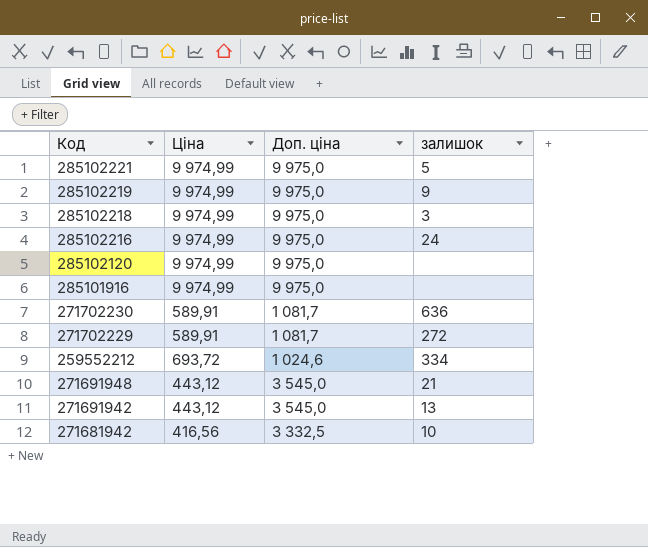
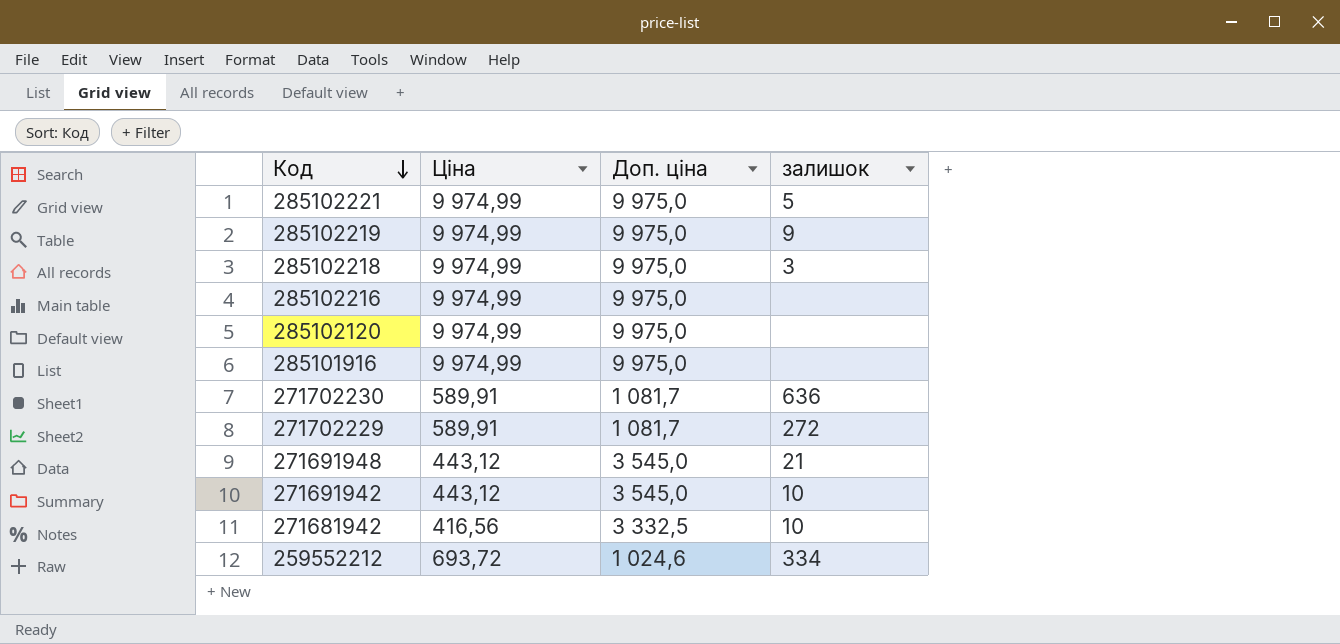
row order: none -> Код descending
285102216 | залишок: 24 -> none
271691942 | залишок: 13 -> 10

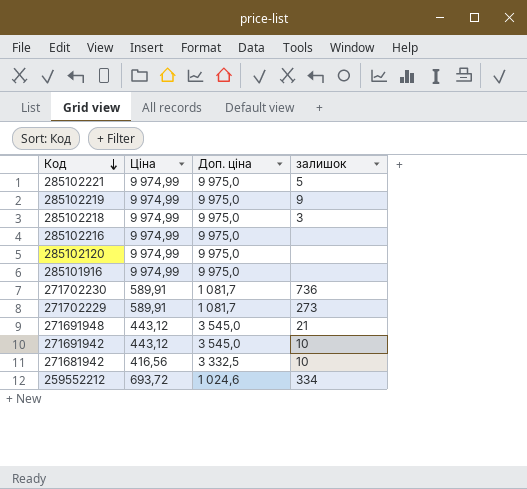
271702230 | залишок: 636 -> 736
271702229 | залишок: 272 -> 273

